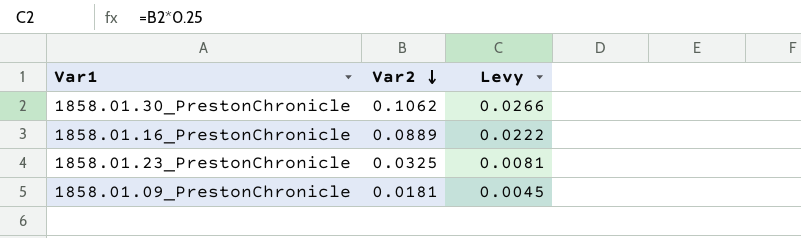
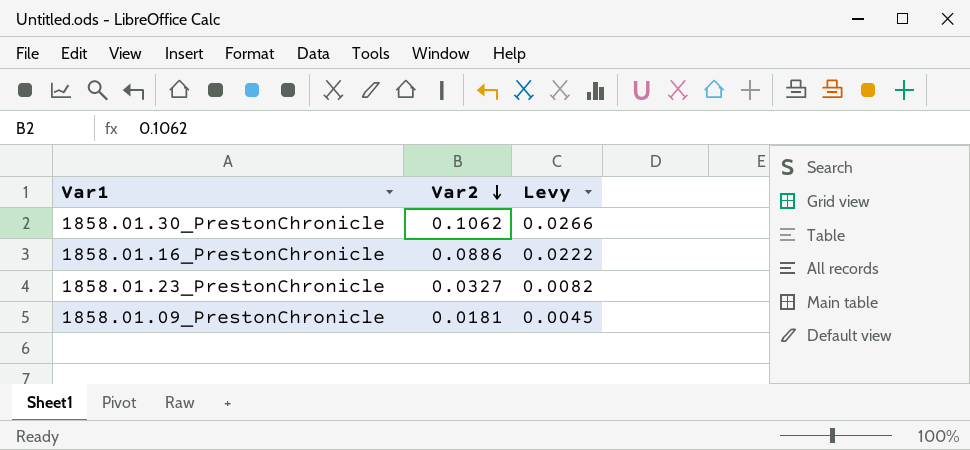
1858.01.16_PrestonChronicle | Var2: 0.0889 -> 0.0886
1858.01.23_PrestonChronicle | Var2: 0.0325 -> 0.0327
1858.01.23_PrestonChronicle | Levy: 0.0081 -> 0.0082

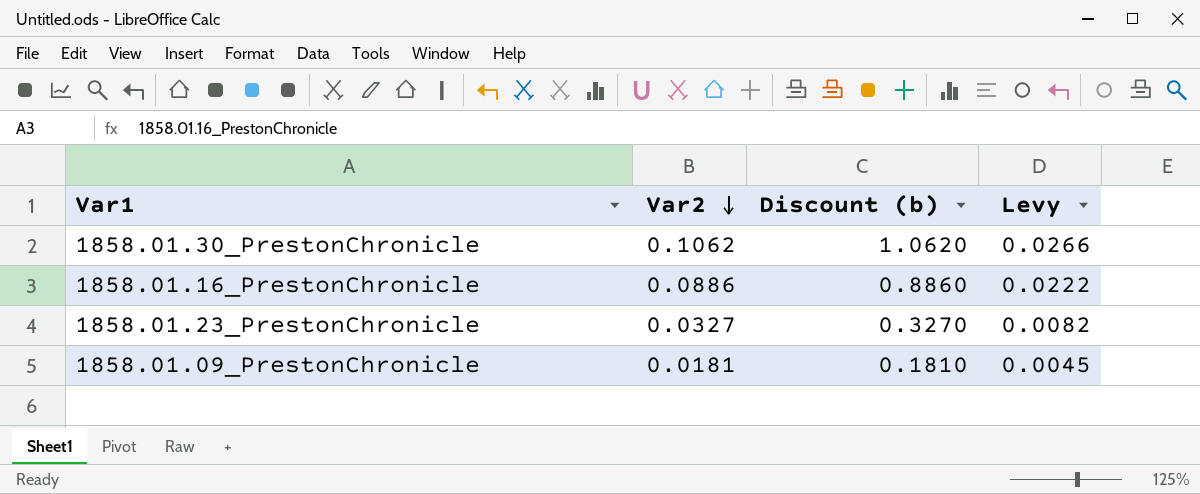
column Discount (b) | formula: none -> [Var2] * 10

